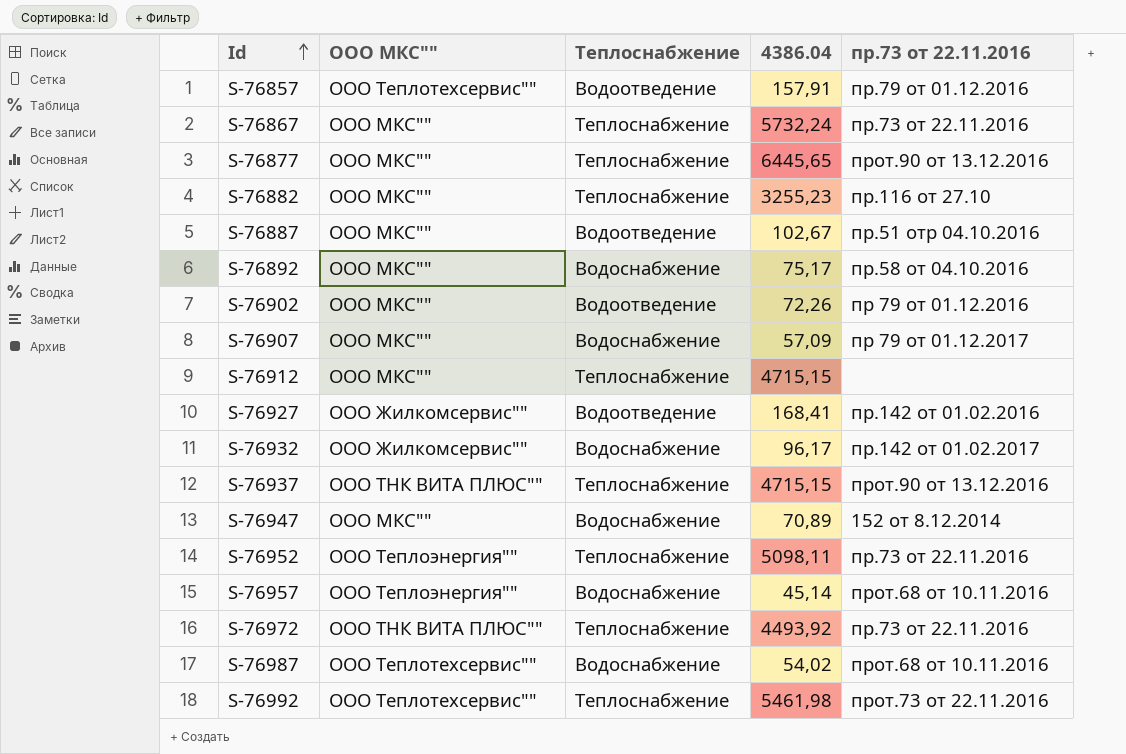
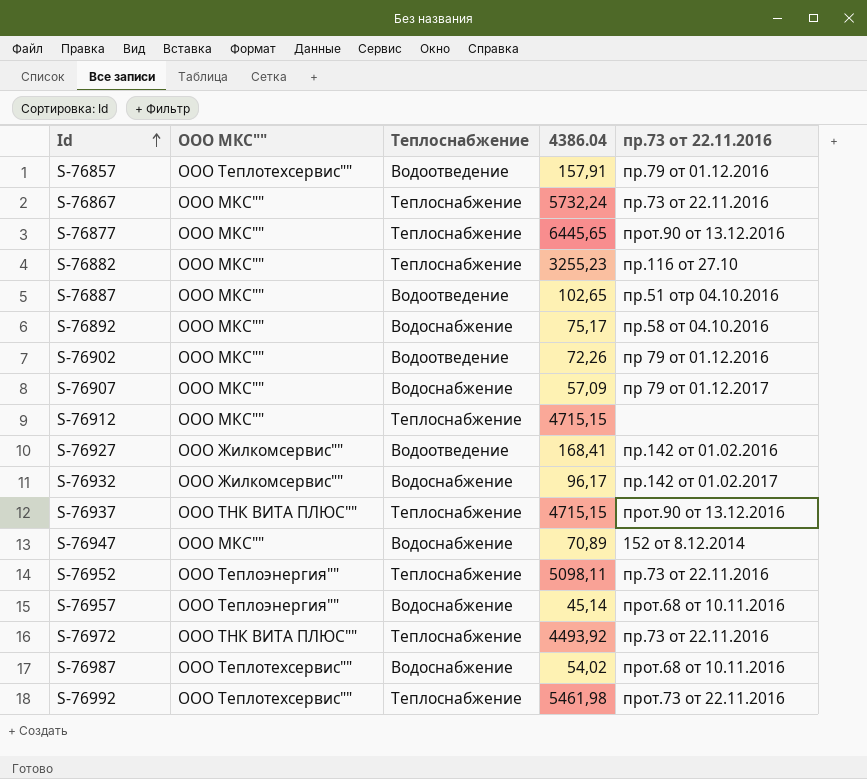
S-76887 | 4386.04: 102,67 -> 102,65

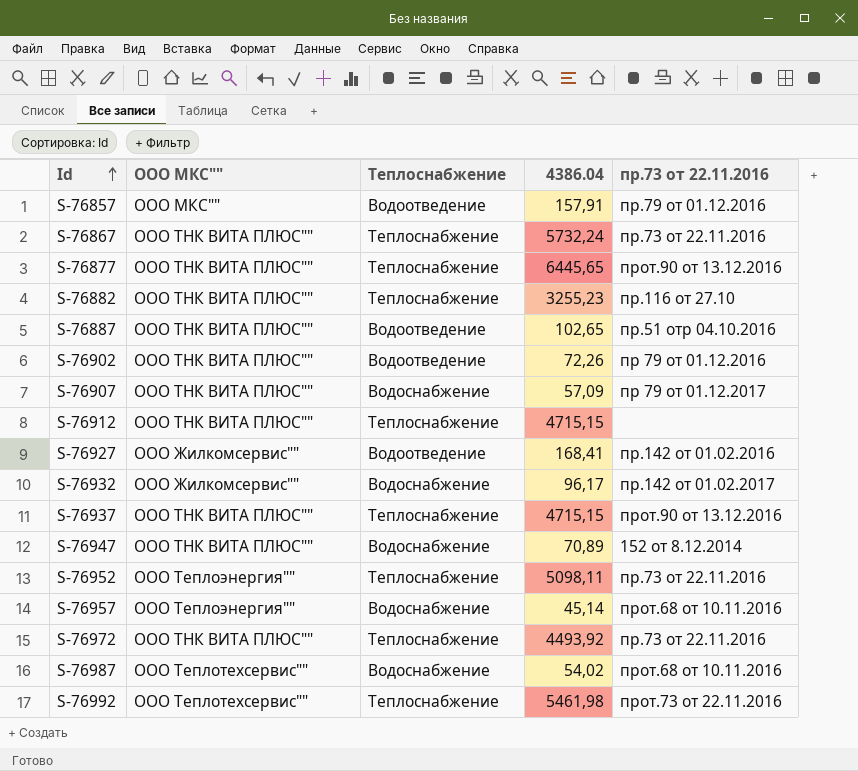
row S-76892: ООО МКС"" | Водоснабжение | 75,17 | пр.58 от 04.10.2016 -> none
S-76857 | ООО МКС"": ООО Теплотехсервис"" -> ООО МКС""
S-76867 | ООО МКС"": ООО МКС"" -> ООО ТНК ВИТА ПЛЮС""
S-76877 | ООО МКС"": ООО МКС"" -> ООО ТНК ВИТА ПЛЮС""
S-76882 | ООО МКС"": ООО МКС"" -> ООО ТНК ВИТА ПЛЮС""
S-76887 | ООО МКС"": ООО МКС"" -> ООО ТНК ВИТА ПЛЮС""
S-76902 | ООО МКС"": ООО МКС"" -> ООО ТНК ВИТА ПЛЮС""
S-76907 | ООО МКС"": ООО МКС"" -> ООО ТНК ВИТА ПЛЮС""
S-76912 | ООО МКС"": ООО МКС"" -> ООО ТНК ВИТА ПЛЮС""
S-76947 | ООО МКС"": ООО МКС"" -> ООО ТНК ВИТА ПЛЮС""

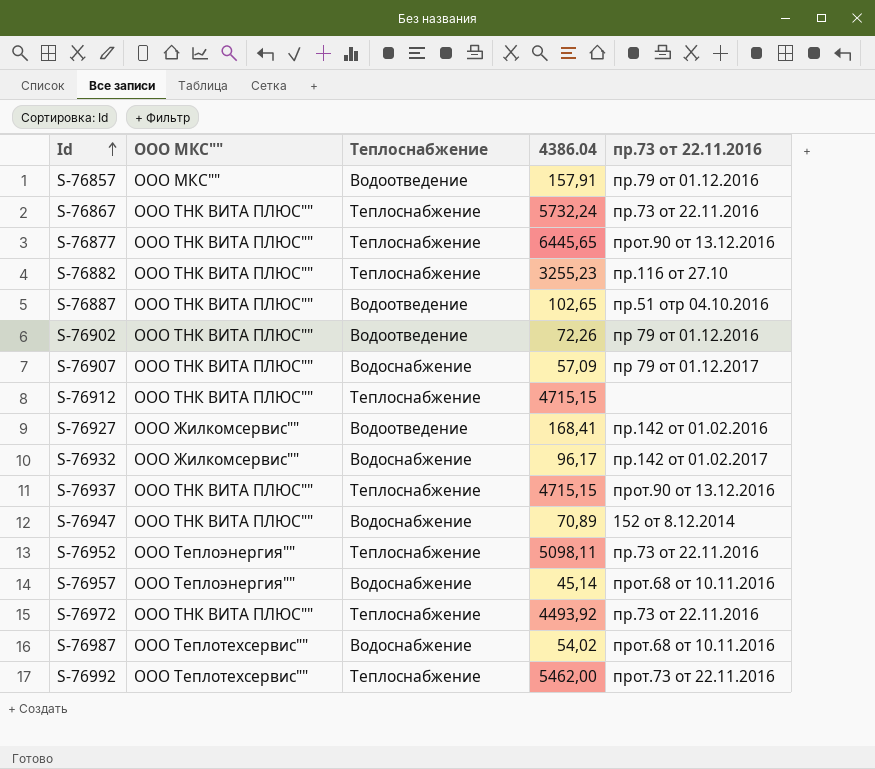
S-76992 | 4386.04: 5461,98 -> 5462,00

